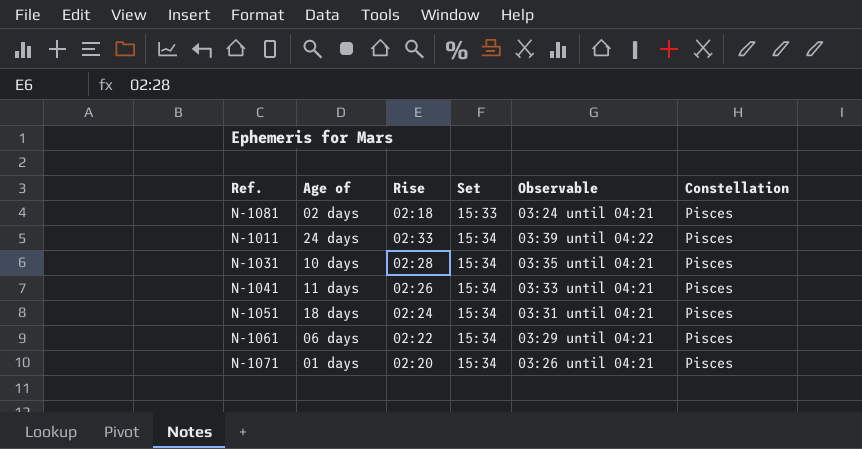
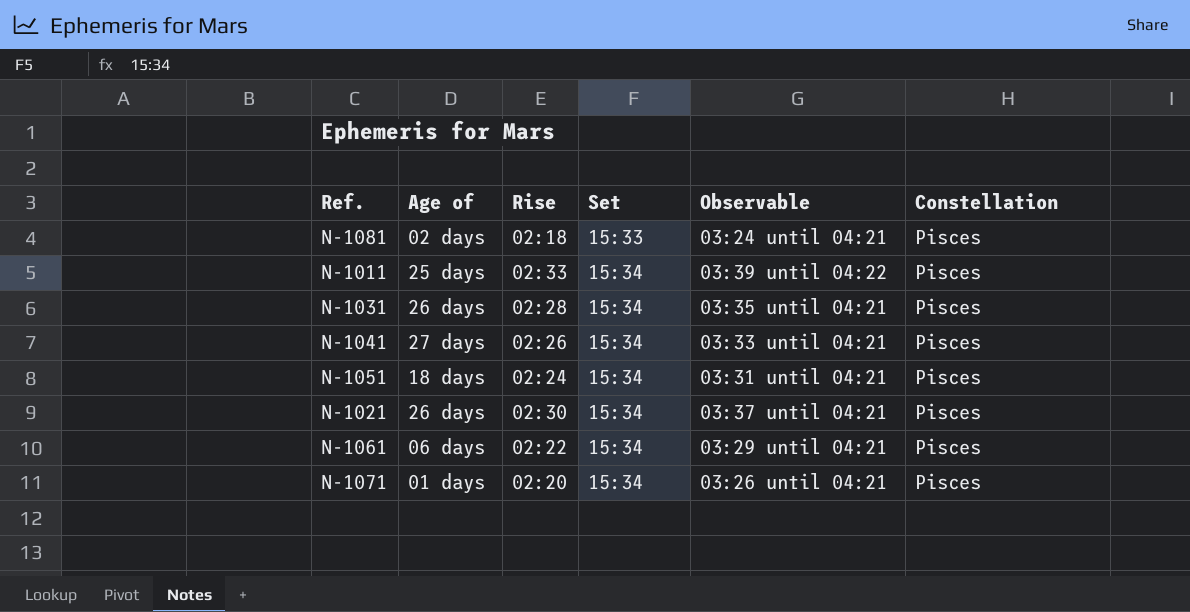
N-1011 | Age of: 24 days -> 25 days
N-1031 | Age of: 10 days -> 26 days
N-1041 | Age of: 11 days -> 27 days
row N-1021: none -> 26 days | 02:30 | 15:34 | 03:37 until 04:21 | Pisces

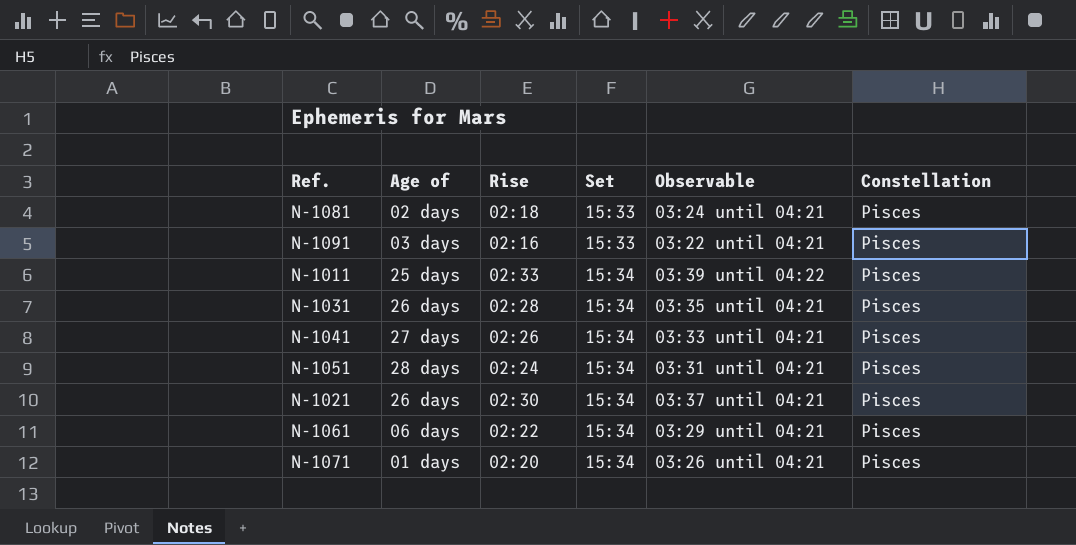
row N-1091: none -> 03 days | 02:16 | 15:33 | 03:22 until 04:21 | Pisces
N-1051 | Age of: 18 days -> 28 days

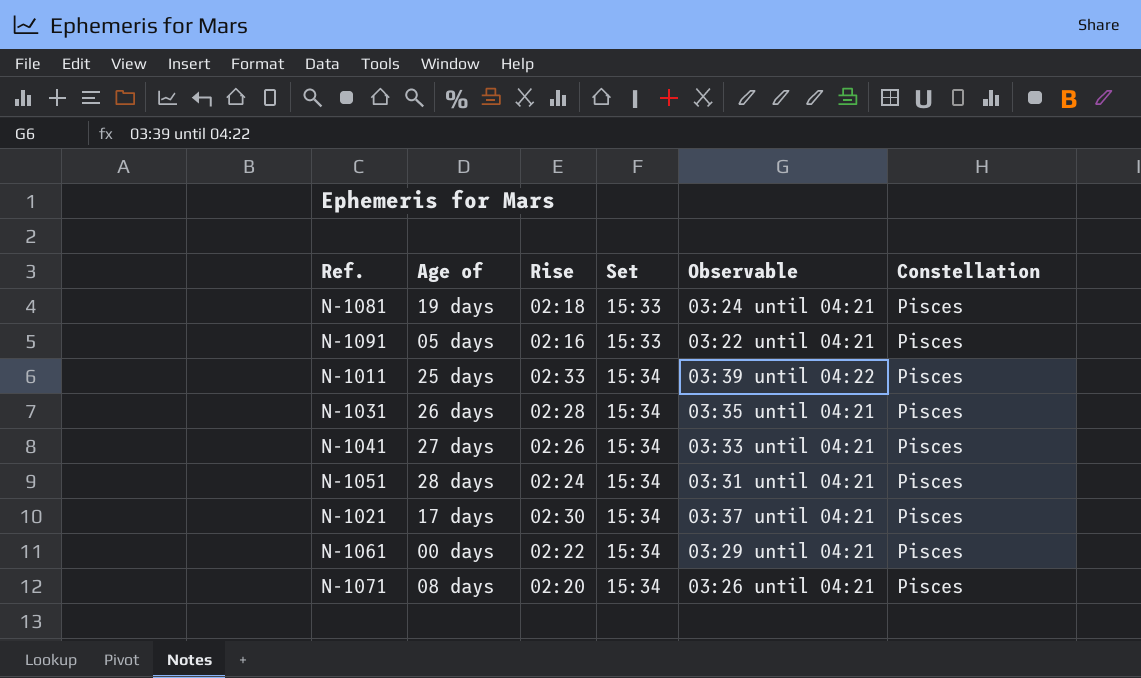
N-1081 | Age of: 02 days -> 19 days
N-1091 | Age of: 03 days -> 05 days
N-1021 | Age of: 26 days -> 17 days
N-1061 | Age of: 06 days -> 00 days
N-1071 | Age of: 01 days -> 08 days

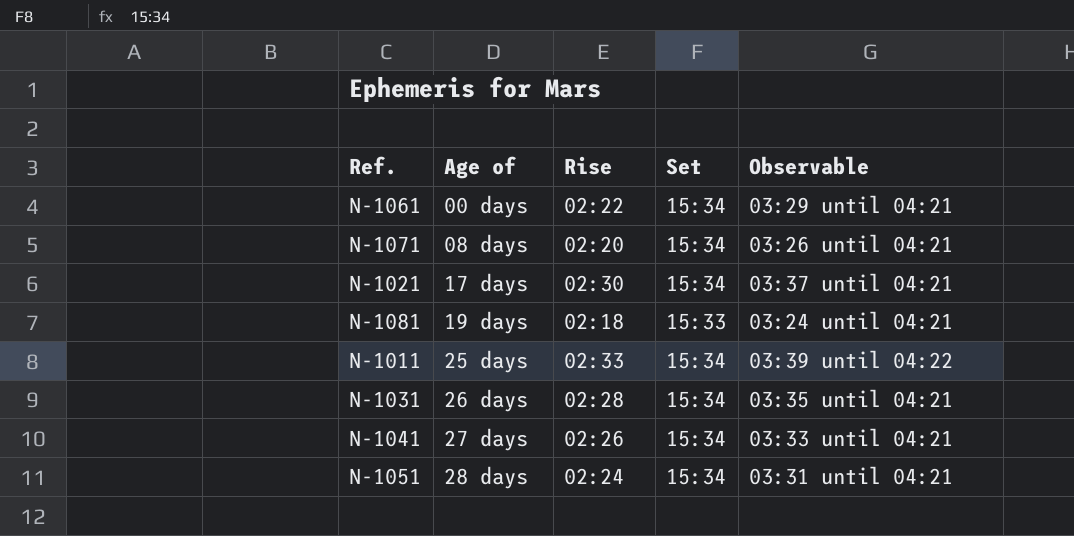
row order: Set ascending -> Age of ascending
column Constellation | position: 6 -> none
row N-1091: 05 days | 02:16 | 15:33 | 03:22 until 04:21 | Pisces -> none

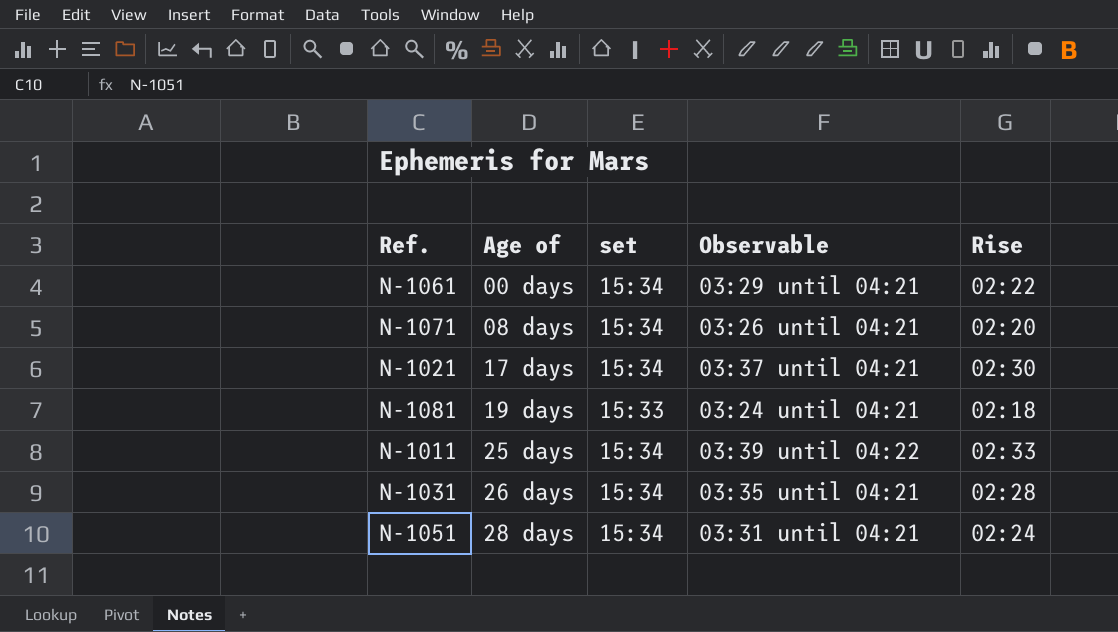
column name: Set -> set
column Rise | position: 3 -> 5
row N-1041: 27 days | 02:26 | 15:34 | 03:33 until 04:21 -> none

